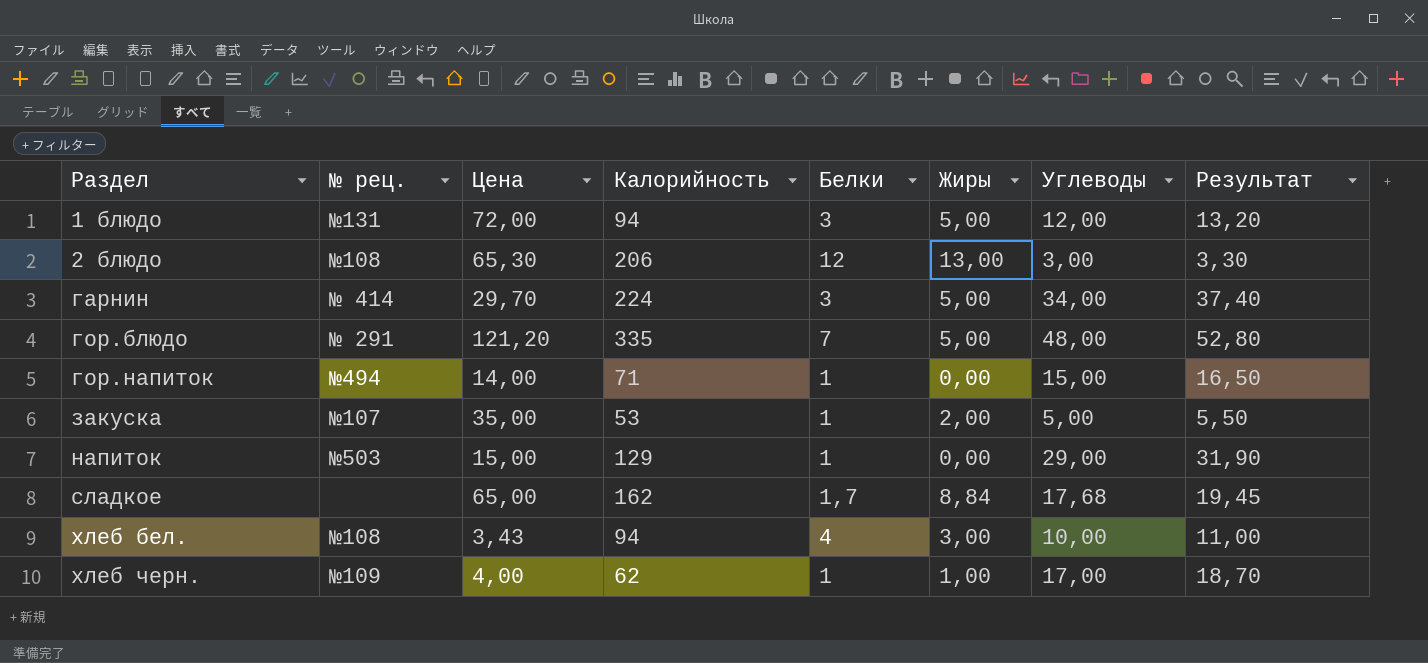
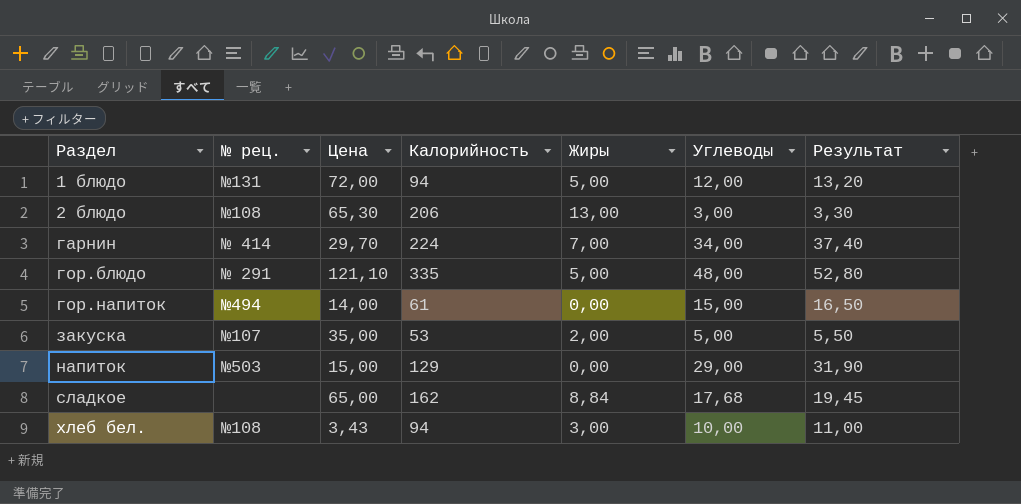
column Белки | position: 5 -> none
row хлеб черн.: №109 | 4,00 | 62 | 1 | 1,00 | 17,00 | 18,70 -> none
гарнин | Жиры: 5,00 -> 7,00
гор.блюдо | Цена: 121,20 -> 121,10
гор.напиток | Калорийность: 71 -> 61

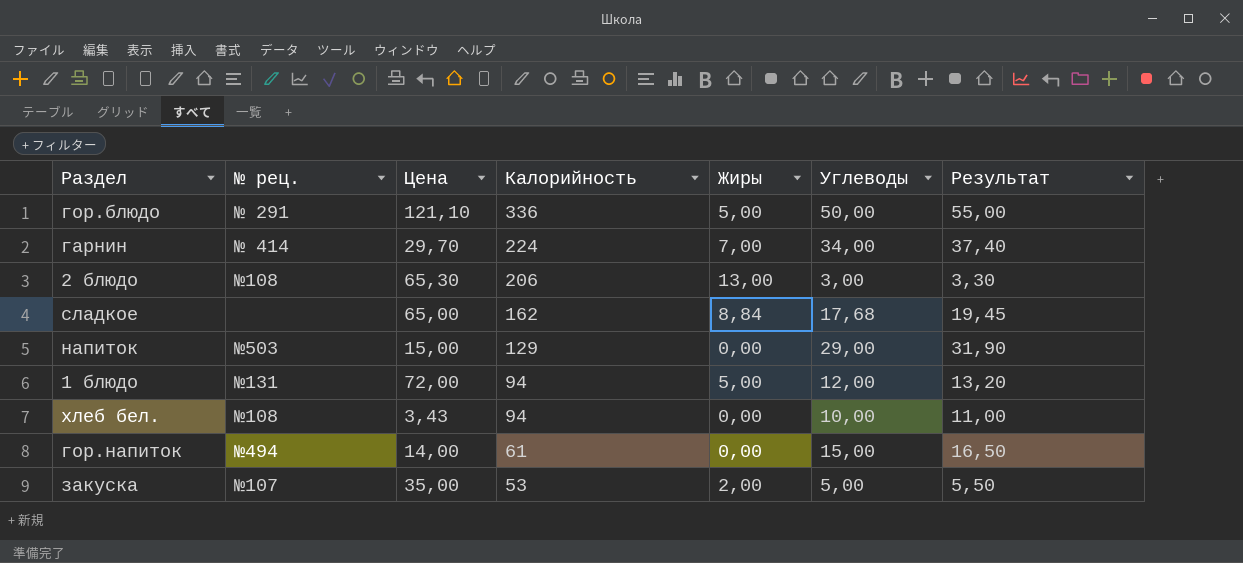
row order: Раздел ascending -> Калорийность descending
гор.блюдо | Калорийность: 335 -> 336
гор.блюдо | Углеводы: 48,00 -> 50,00
гор.блюдо | Результат: 52,80 -> 55,00
хлеб бел. | Жиры: 3,00 -> 0,00

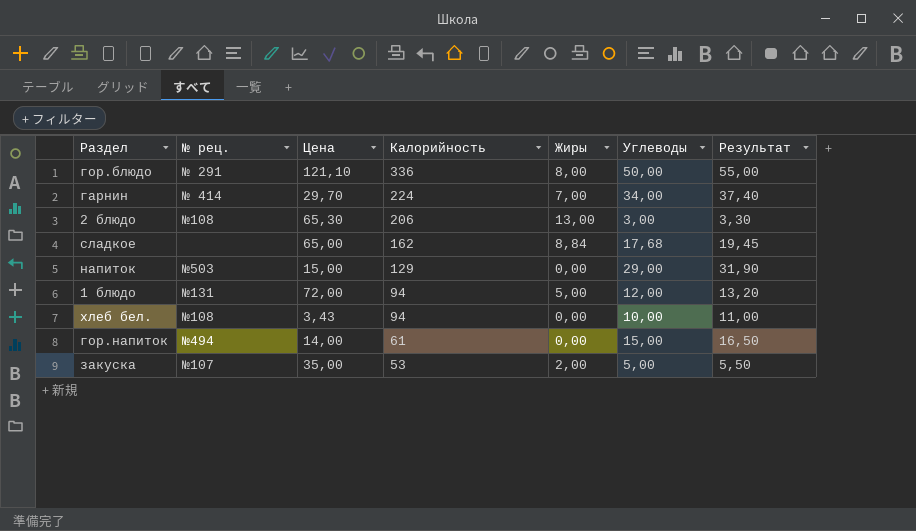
гор.блюдо | Жиры: 5,00 -> 8,00

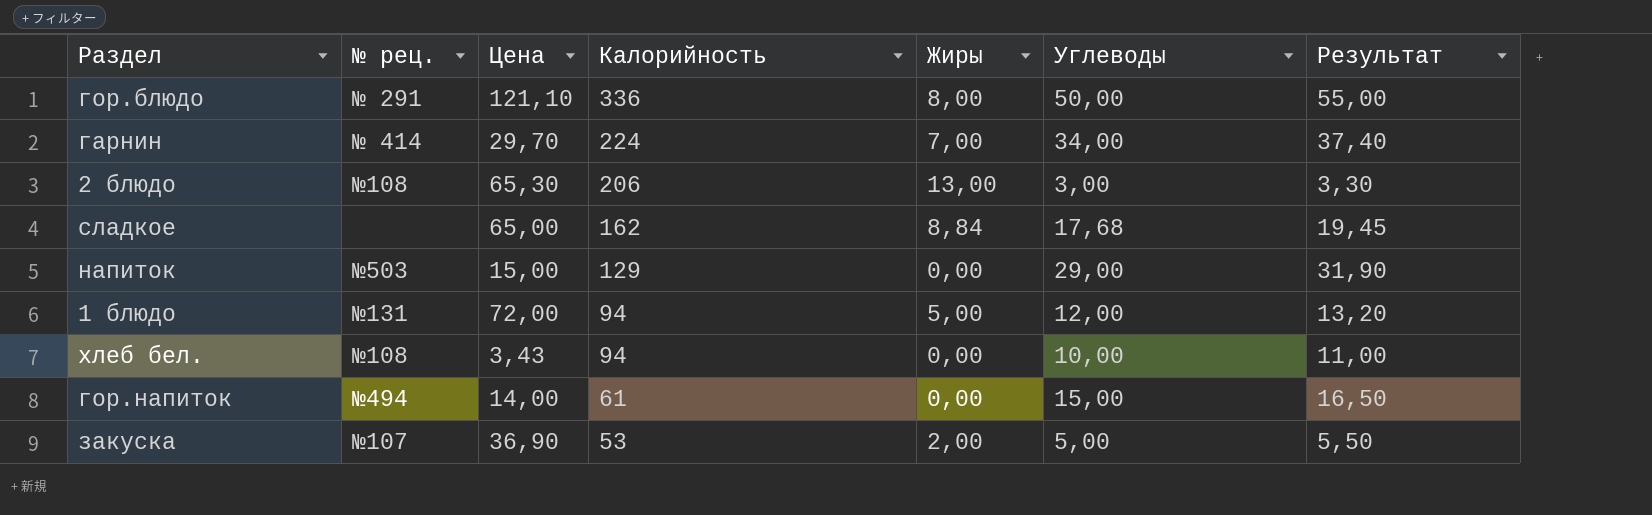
закуска | Цена: 35,00 -> 36,90

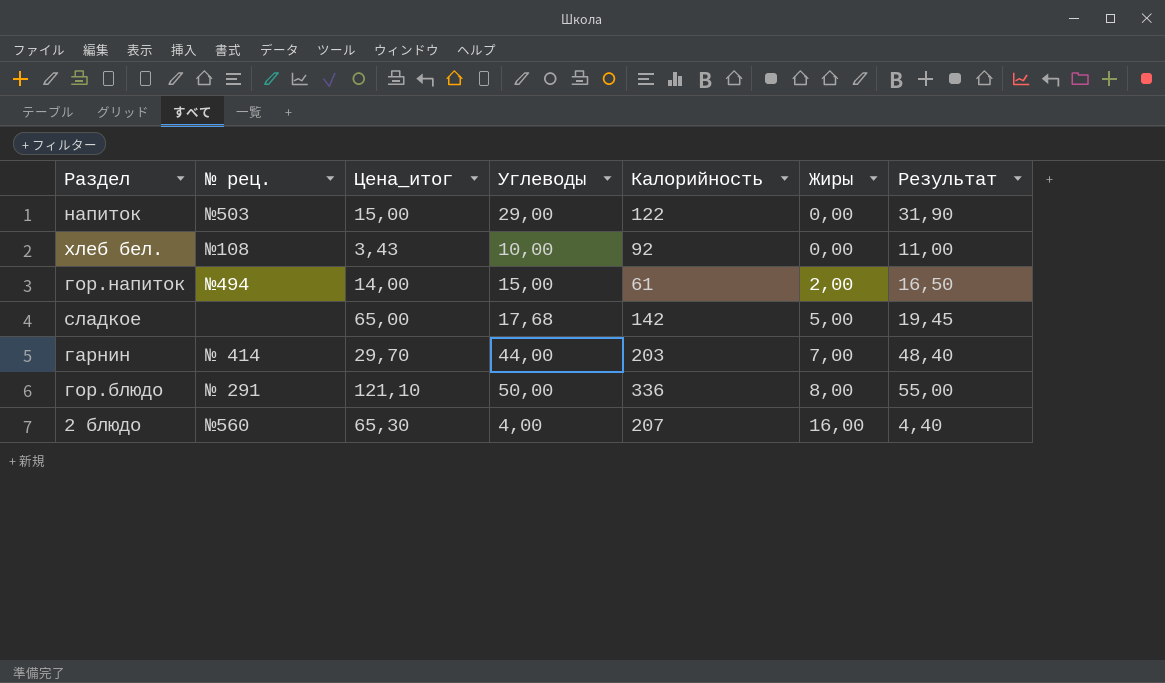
row order: Калорийность descending -> Жиры ascending
column name: Цена -> Цена_итог
column Углеводы | position: 6 -> 4
row 1 блюдо: №131 | 72,00 | 94 | 5,00 | 12,00 | 13,20 -> none
row закуска: №107 | 36,90 | 53 | 2,00 | 5,00 | 5,50 -> none
напиток | Калорийность: 129 -> 122
хлеб бел. | Калорийность: 94 -> 92
гор.напиток | Жиры: 0,00 -> 2,00
сладкое | Калорийность: 162 -> 142
сладкое | Жиры: 8,84 -> 5,00
гарнин | Углеводы: 34,00 -> 44,00
гарнин | Калорийность: 224 -> 203
гарнин | Результат: 37,40 -> 48,40
2 блюдо | № рец.: №108 -> №560
2 блюдо | Углеводы: 3,00 -> 4,00
2 блюдо | Калорийность: 206 -> 207
2 блюдо | Жиры: 13,00 -> 16,00
2 блюдо | Результат: 3,30 -> 4,40

